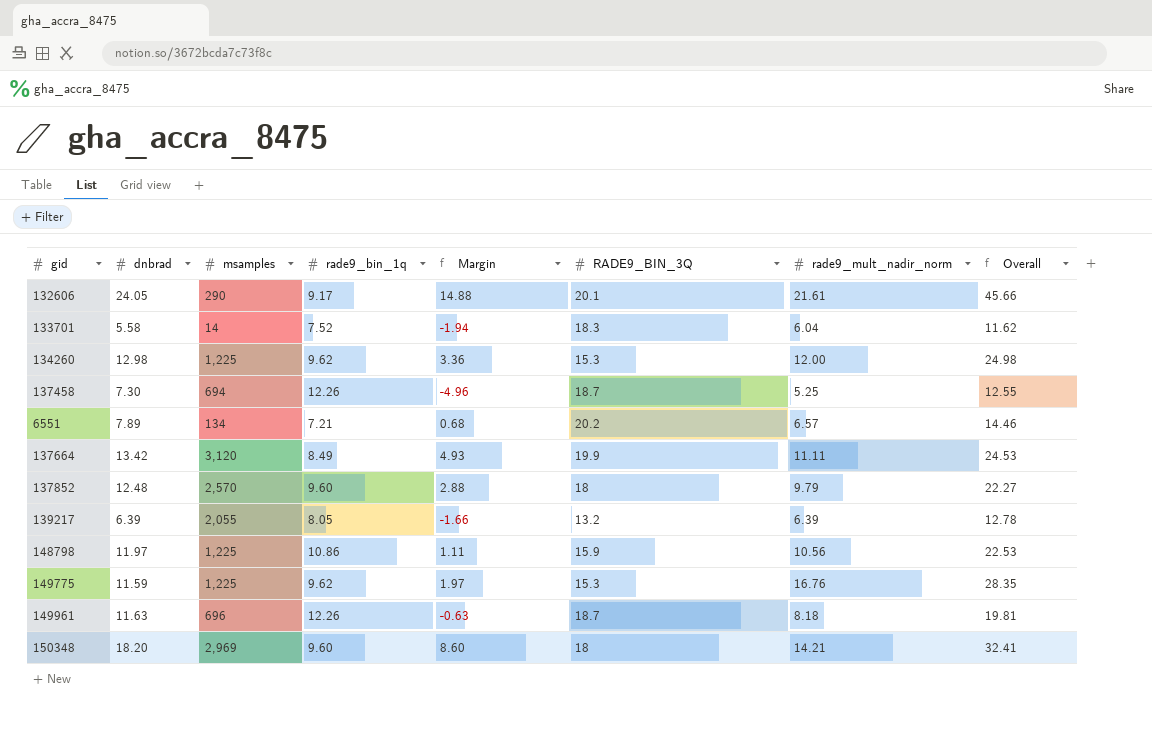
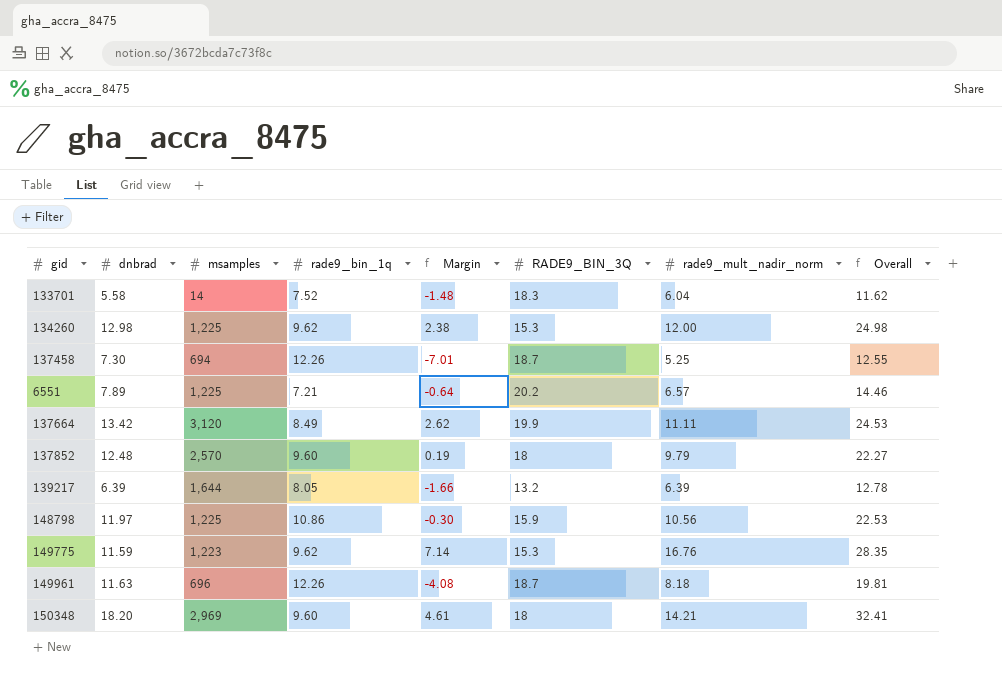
column Margin | formula: [dnbrad] - [rade9_bin_1q] -> [rade9_mult_nadir_norm] - [rade9_bin_1q]
row 132606: 24.05 | 290 | 9.17 | 14.88 | 20.1 | 21.61 | 45.66 -> none
6551 | msamples: 134 -> 1,225
139217 | msamples: 2,055 -> 1,644
149775 | msamples: 1,225 -> 1,223

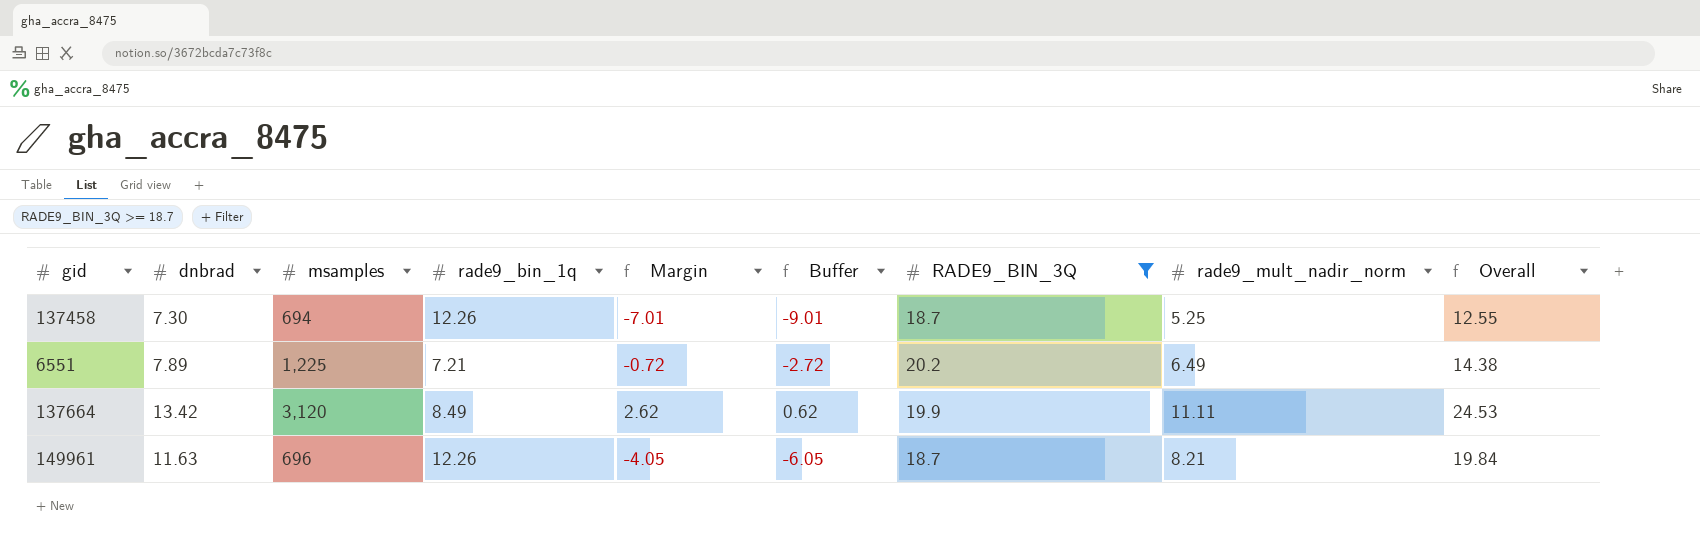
filter: none -> RADE9_BIN_3Q >= 18.7
column Buffer | formula: none -> [Margin] - 2
6551 | Margin: -0.64 -> -0.72
6551 | rade9_mult_nadir_norm: 6.57 -> 6.49
6551 | Overall: 14.46 -> 14.38
149961 | Margin: -4.08 -> -4.05
149961 | rade9_mult_nadir_norm: 8.18 -> 8.21
149961 | Overall: 19.81 -> 19.84

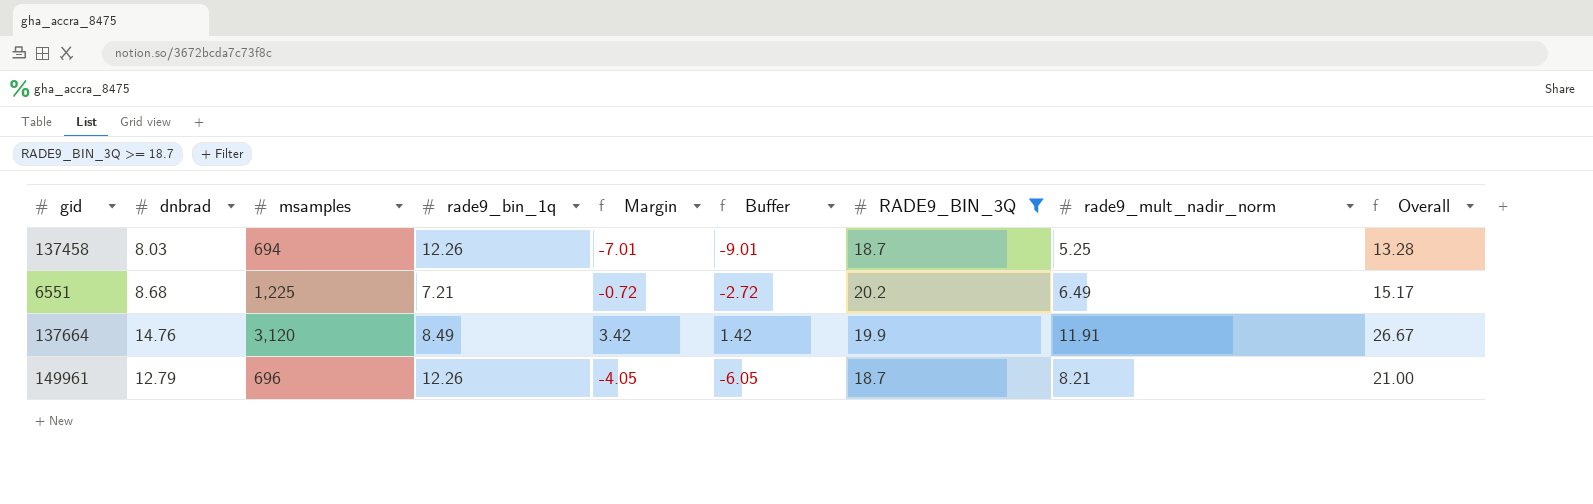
137458 | dnbrad: 7.30 -> 8.03
137458 | Overall: 12.55 -> 13.28
6551 | dnbrad: 7.89 -> 8.68
6551 | Overall: 14.38 -> 15.17
137664 | dnbrad: 13.42 -> 14.76
137664 | Margin: 2.62 -> 3.42
137664 | Buffer: 0.62 -> 1.42
137664 | rade9_mult_nadir_norm: 11.11 -> 11.91
137664 | Overall: 24.53 -> 26.67
149961 | dnbrad: 11.63 -> 12.79
149961 | Overall: 19.84 -> 21.00

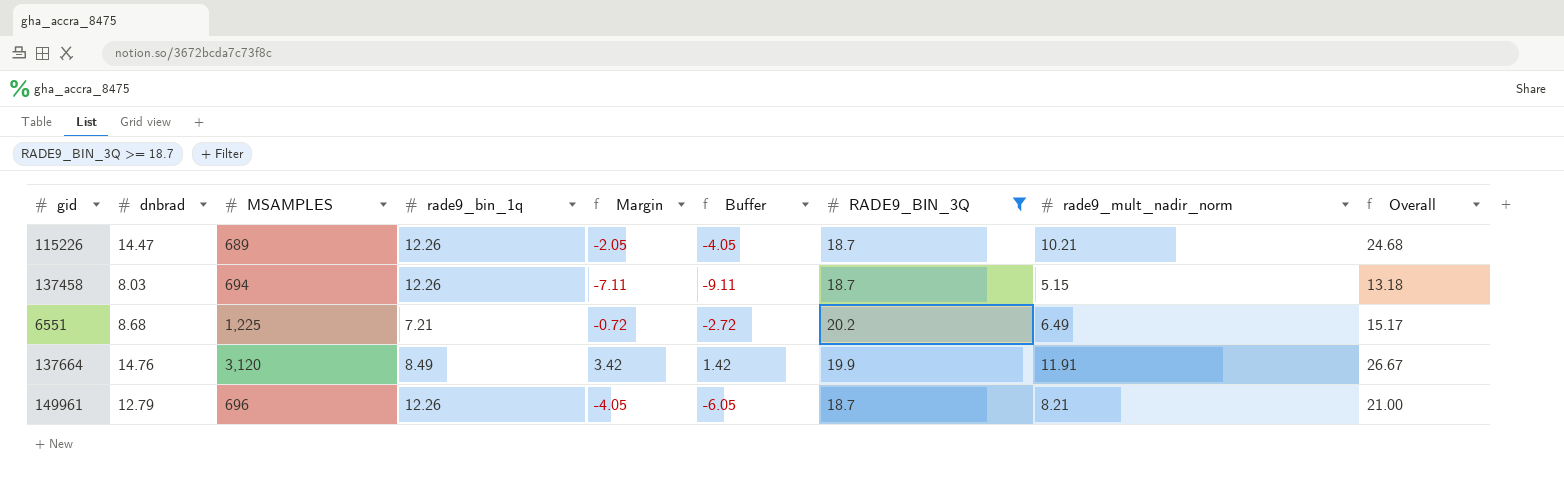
column name: msamples -> MSAMPLES
row 115226: none -> 14.47 | 689 | 12.26 | -2.05 | -4.05 | 18.7 | 10.21 | 24.68
137458 | Margin: -7.01 -> -7.11
137458 | Buffer: -9.01 -> -9.11
137458 | rade9_mult_nadir_norm: 5.25 -> 5.15
137458 | Overall: 13.28 -> 13.18

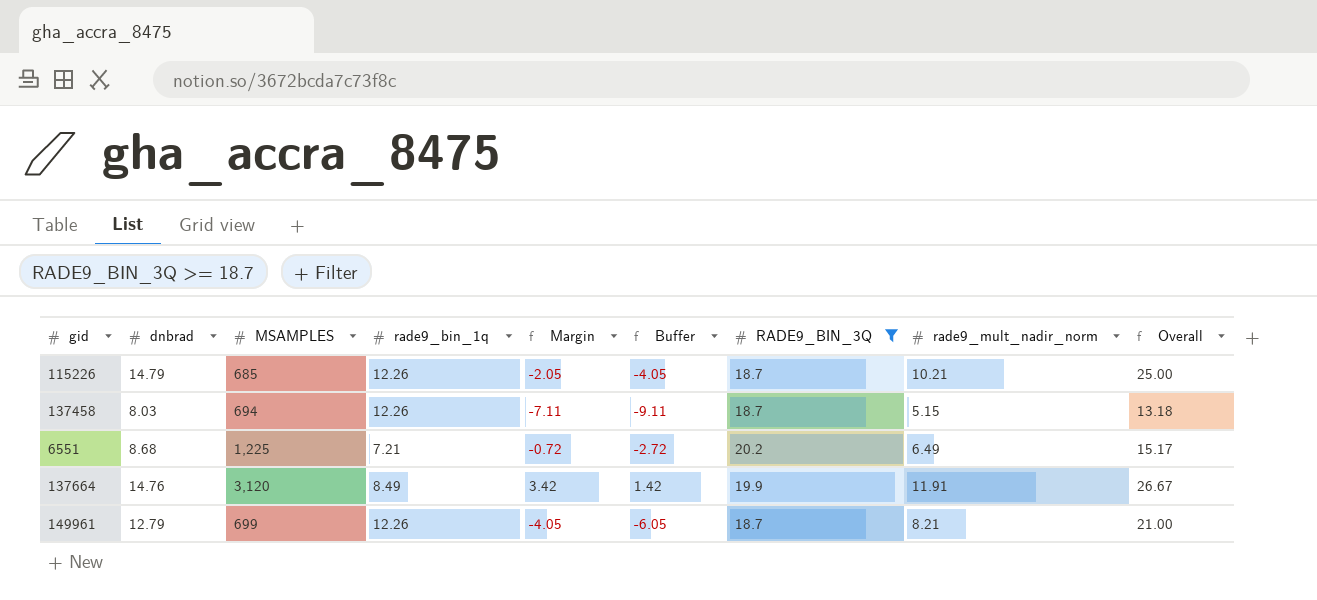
115226 | dnbrad: 14.47 -> 14.79
115226 | MSAMPLES: 689 -> 685
115226 | Overall: 24.68 -> 25.00
149961 | MSAMPLES: 696 -> 699

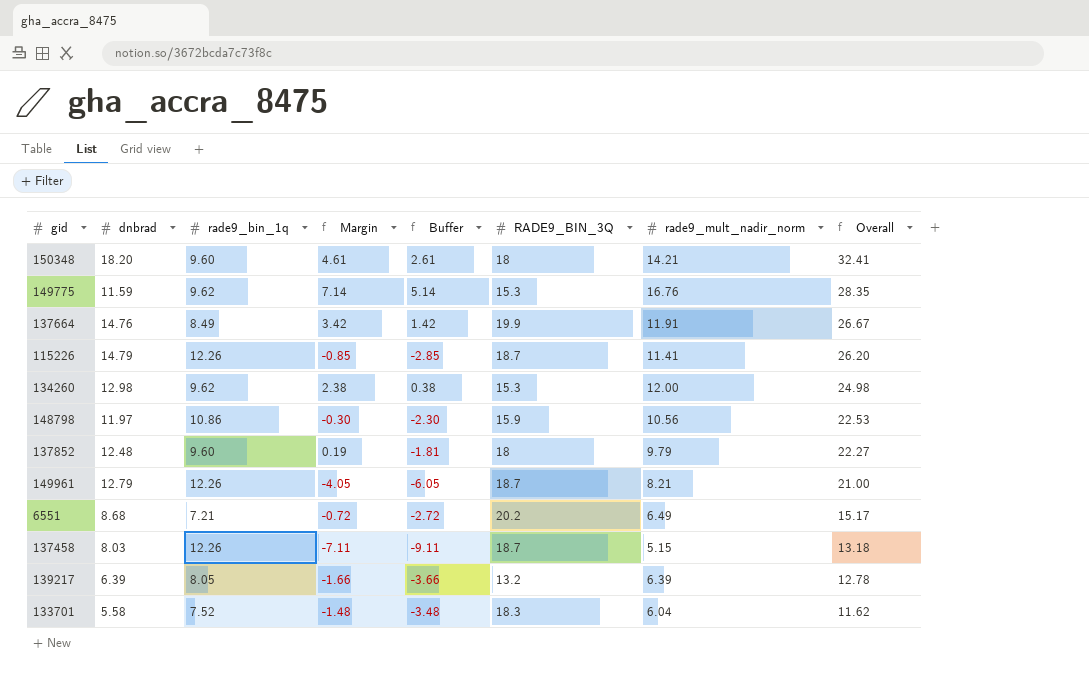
filter: RADE9_BIN_3Q >= 18.7 -> none
row order: none -> Overall descending
column MSAMPLES | position: 3 -> none
115226 | Margin: -2.05 -> -0.85
115226 | Buffer: -4.05 -> -2.85
115226 | rade9_mult_nadir_norm: 10.21 -> 11.41
115226 | Overall: 25.00 -> 26.20

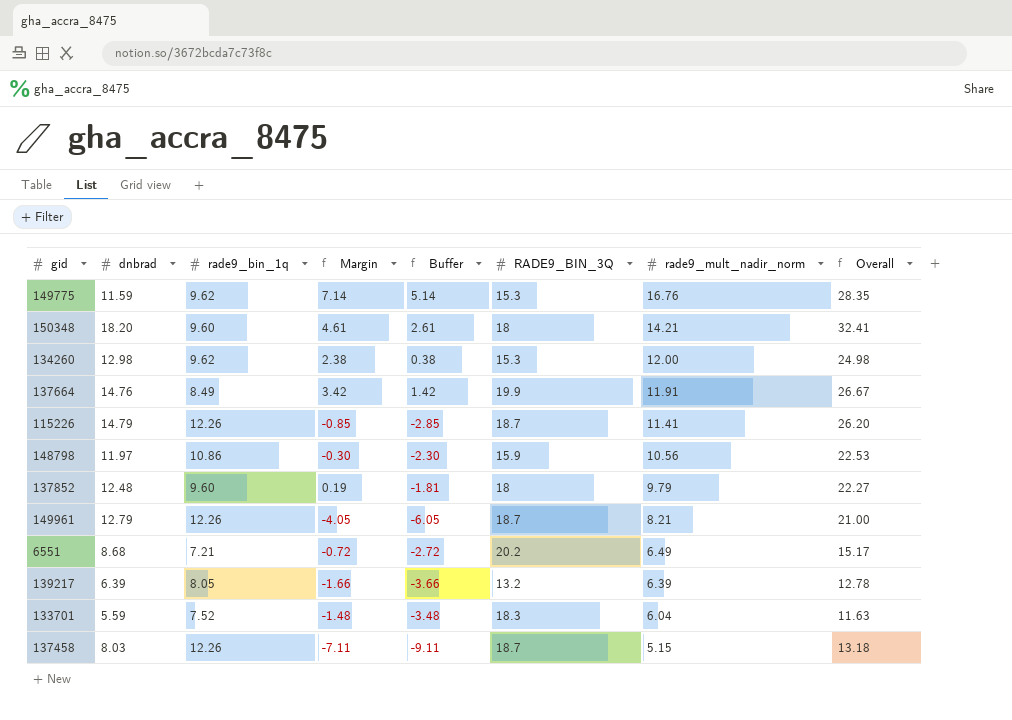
row order: Overall descending -> rade9_mult_nadir_norm descending
133701 | dnbrad: 5.58 -> 5.59
133701 | Overall: 11.62 -> 11.63

